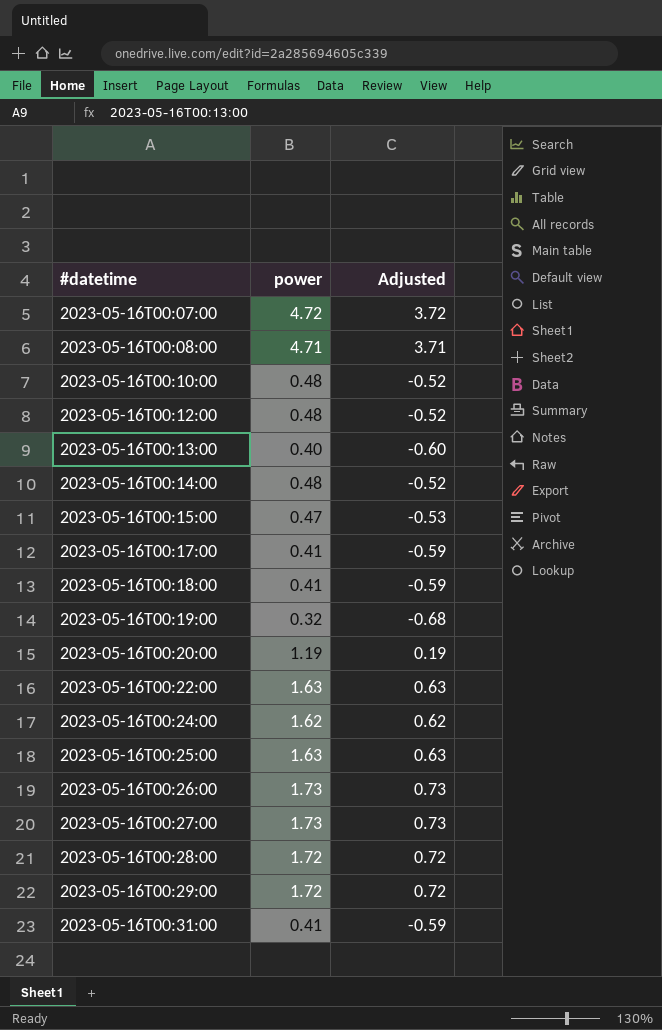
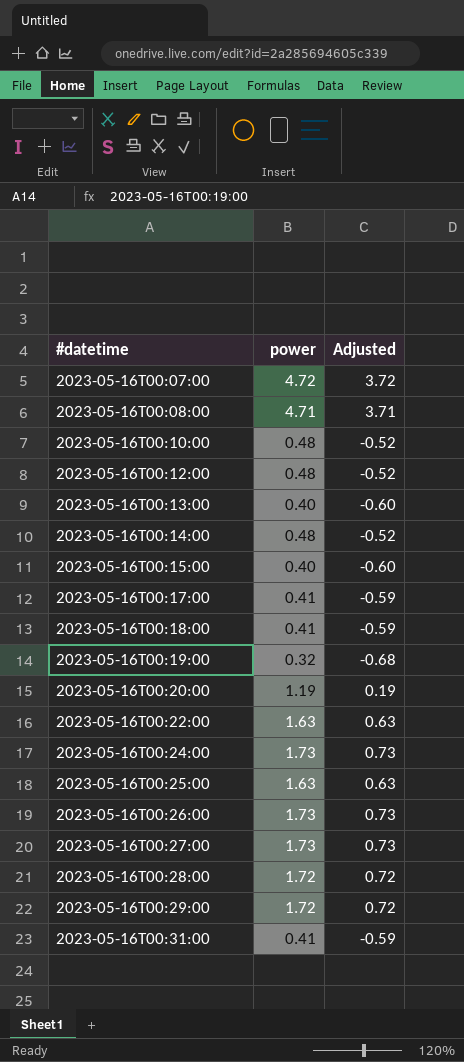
2023-05-16T00:15:00 | power: 0.47 -> 0.40
2023-05-16T00:15:00 | Adjusted: -0.53 -> -0.60
2023-05-16T00:24:00 | power: 1.62 -> 1.73
2023-05-16T00:24:00 | Adjusted: 0.62 -> 0.73

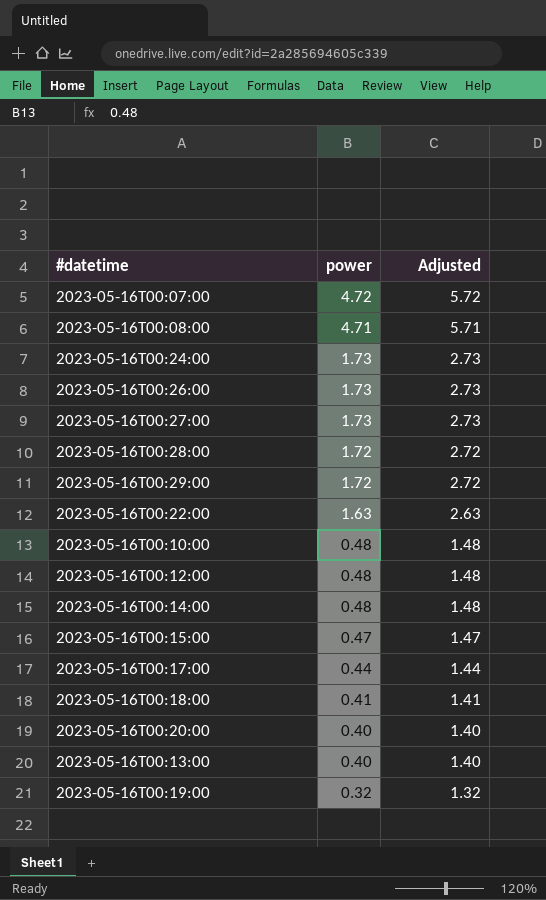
row order: #datetime ascending -> power descending
column Adjusted | formula: [power] - 1 -> [power] + 1
row 2023-05-16T00:25:00: 1.63 | 0.63 -> none
row 2023-05-16T00:31:00: 0.41 | -0.59 -> none
2023-05-16T00:15:00 | power: 0.40 -> 0.47
2023-05-16T00:17:00 | power: 0.41 -> 0.44
2023-05-16T00:20:00 | power: 1.19 -> 0.40

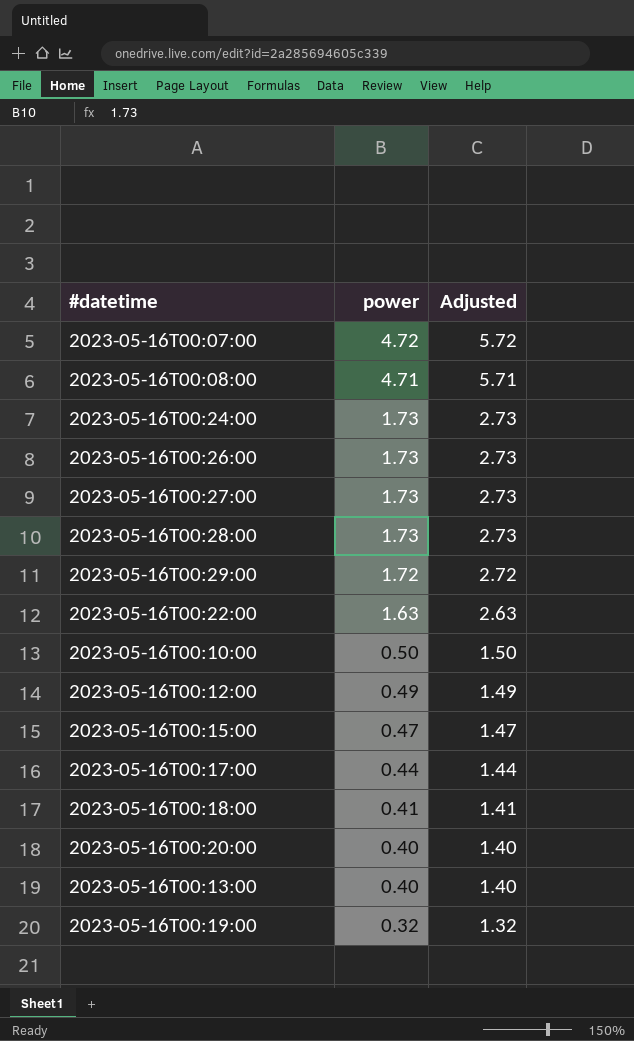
row 2023-05-16T00:14:00: 0.48 | 1.48 -> none
2023-05-16T00:28:00 | power: 1.72 -> 1.73
2023-05-16T00:28:00 | Adjusted: 2.72 -> 2.73
2023-05-16T00:10:00 | power: 0.48 -> 0.50
2023-05-16T00:10:00 | Adjusted: 1.48 -> 1.50
2023-05-16T00:12:00 | power: 0.48 -> 0.49
2023-05-16T00:12:00 | Adjusted: 1.48 -> 1.49

